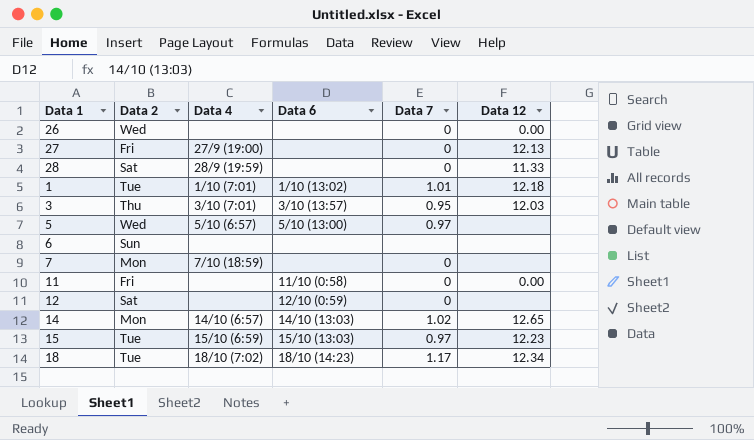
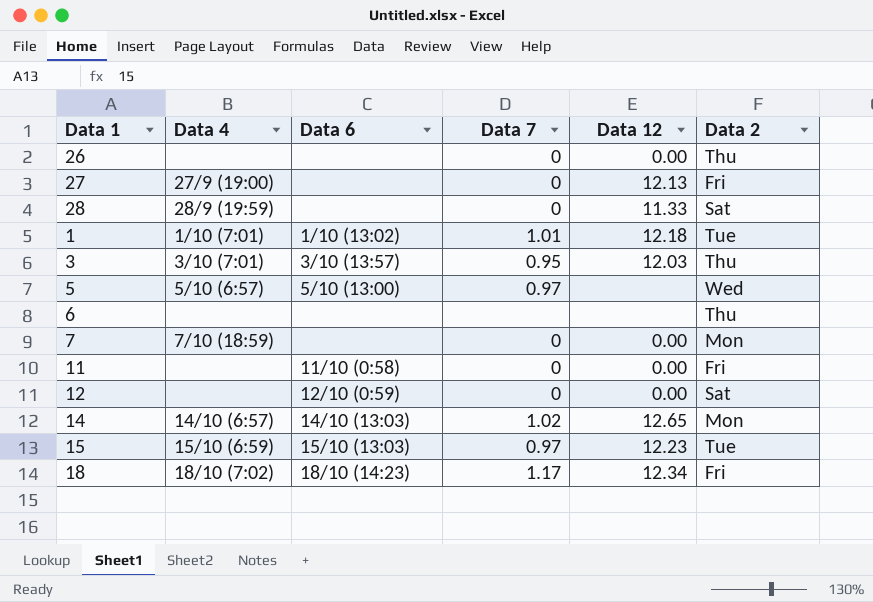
column Data 2 | position: 2 -> 6
26 | Data 2: Wed -> Thu
6 | Data 2: Sun -> Thu
7 | Data 12: none -> 0.00
12 | Data 12: none -> 0.00
18 | Data 2: Tue -> Fri

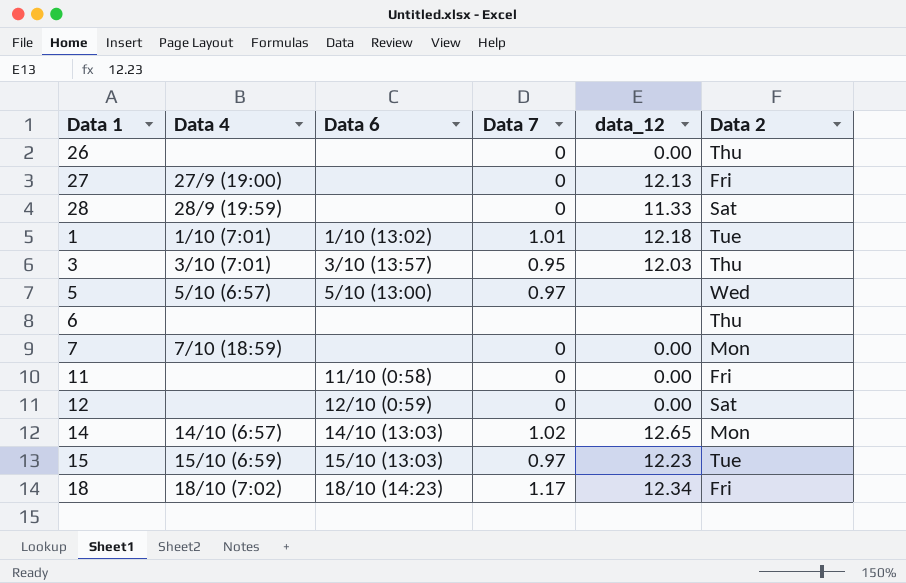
column name: Data 12 -> data_12

